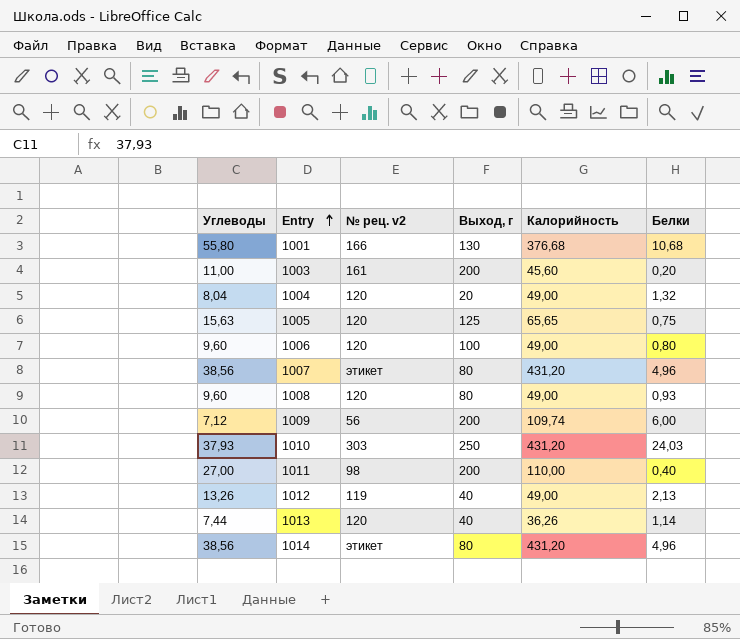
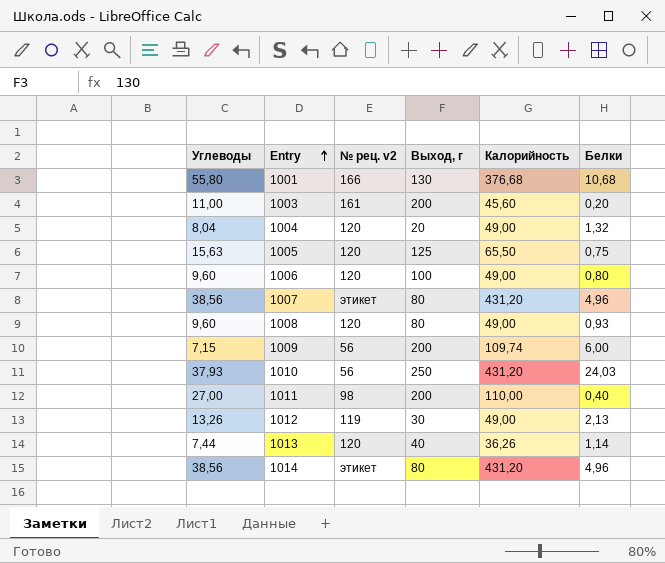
1005 | Калорийность: 65,65 -> 65,50
1009 | Углеводы: 7,12 -> 7,15
1010 | № рец. v2: 303 -> 56
1012 | Выход, г: 40 -> 30

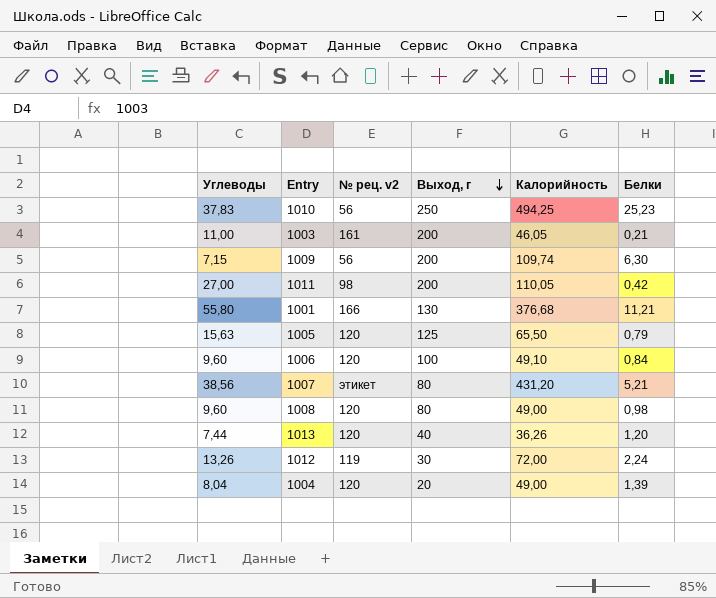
row order: Entry ascending -> Выход, г descending
row 1014: 38,56 | этикет | 80 | 431,20 | 4,96 -> none
1010 | Углеводы: 37,93 -> 37,83
1010 | Калорийность: 431,20 -> 494,25
1010 | Белки: 24,03 -> 25,23
1003 | Калорийность: 45,60 -> 46,05
1003 | Белки: 0,20 -> 0,21
1009 | Белки: 6,00 -> 6,30
1011 | Калорийность: 110,00 -> 110,05
1011 | Белки: 0,40 -> 0,42
1001 | Белки: 10,68 -> 11,21
1005 | Белки: 0,75 -> 0,79
1006 | Калорийность: 49,00 -> 49,10
1006 | Белки: 0,80 -> 0,84
1007 | Белки: 4,96 -> 5,21
1008 | Белки: 0,93 -> 0,98
1013 | Белки: 1,14 -> 1,20
1012 | Калорийность: 49,00 -> 72,00
1012 | Белки: 2,13 -> 2,24
1004 | Белки: 1,32 -> 1,39

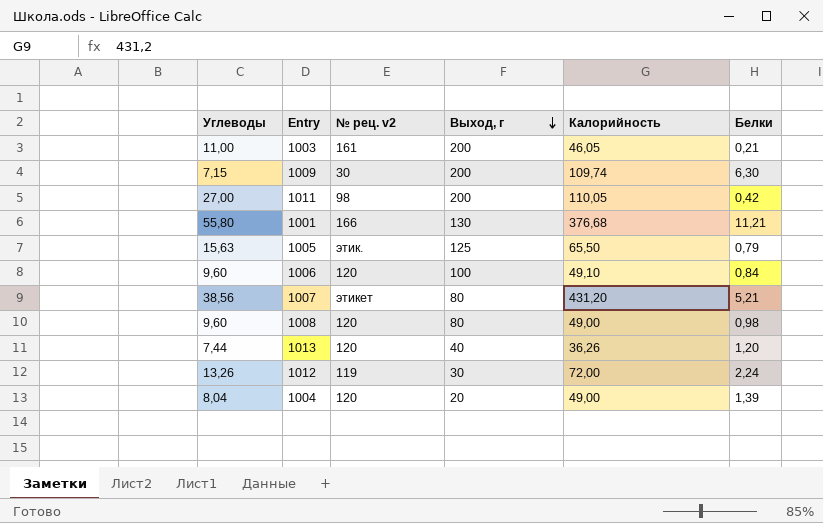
row 1010: 37,83 | 56 | 250 | 494,25 | 25,23 -> none
1009 | № рец. v2: 56 -> 30
1005 | № рец. v2: 120 -> этик.

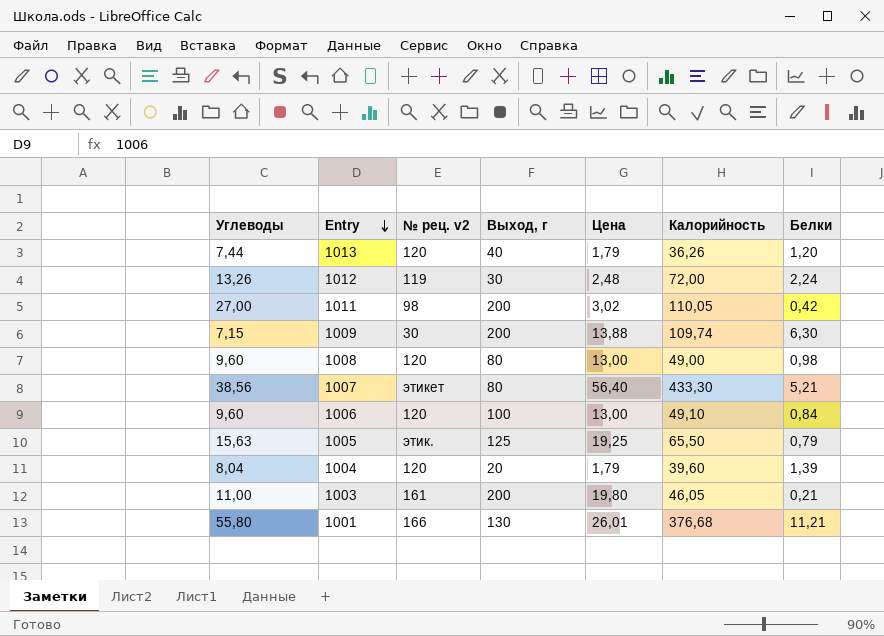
row order: Выход, г descending -> Entry descending
column Цена | position: none -> 5
1007 | Калорийность: 431,20 -> 433,30
1004 | Калорийность: 49,00 -> 39,60

